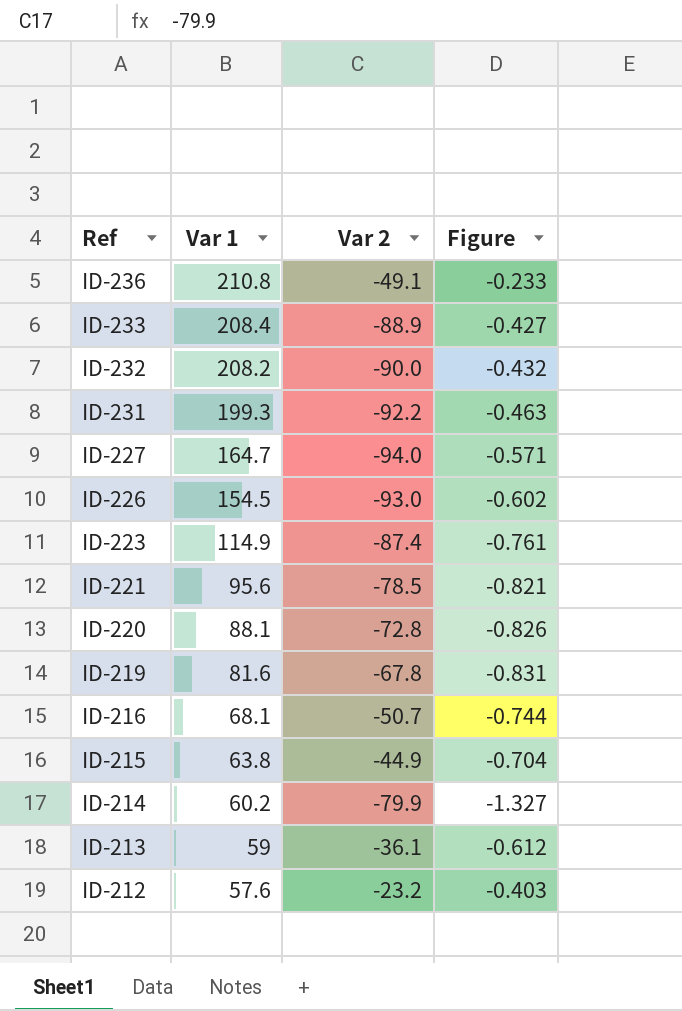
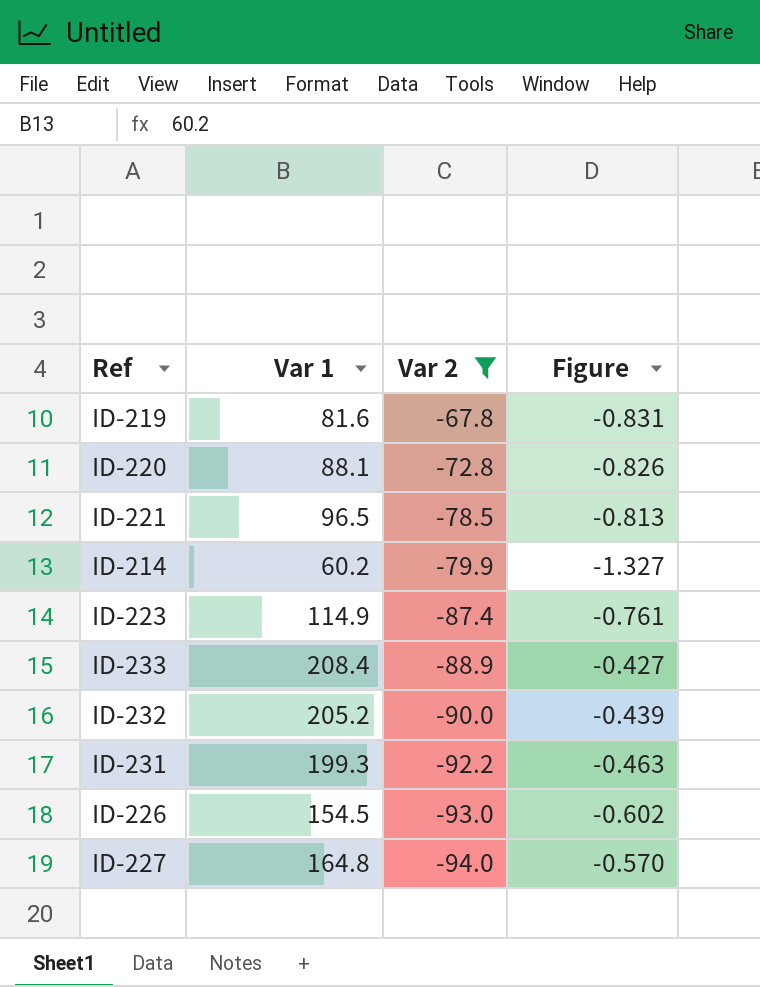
filter: none -> Var 2 <= -67.8
row order: Ref descending -> Var 2 descending
ID-221 | Var 1: 95.6 -> 96.5
ID-221 | Figure: -0.821 -> -0.813
ID-232 | Var 1: 208.2 -> 205.2
ID-232 | Figure: -0.432 -> -0.439
ID-227 | Var 1: 164.7 -> 164.8
ID-227 | Figure: -0.571 -> -0.570

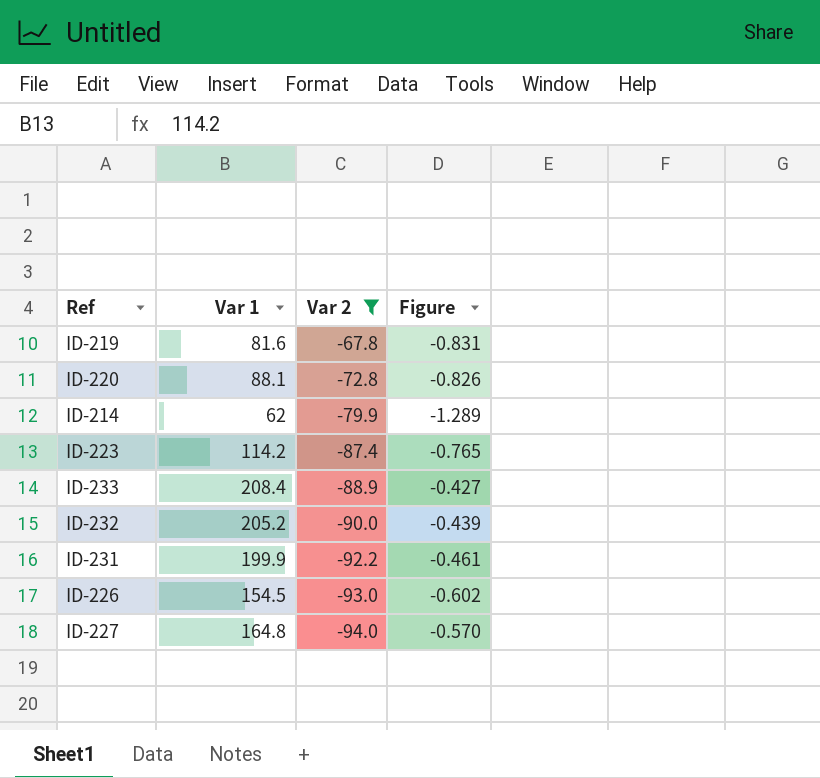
row ID-221: 96.5 | -78.5 | -0.813 -> none
ID-214 | Var 1: 60.2 -> 62
ID-214 | Figure: -1.327 -> -1.289
ID-223 | Var 1: 114.9 -> 114.2
ID-223 | Figure: -0.761 -> -0.765
ID-231 | Var 1: 199.3 -> 199.9
ID-231 | Figure: -0.463 -> -0.461

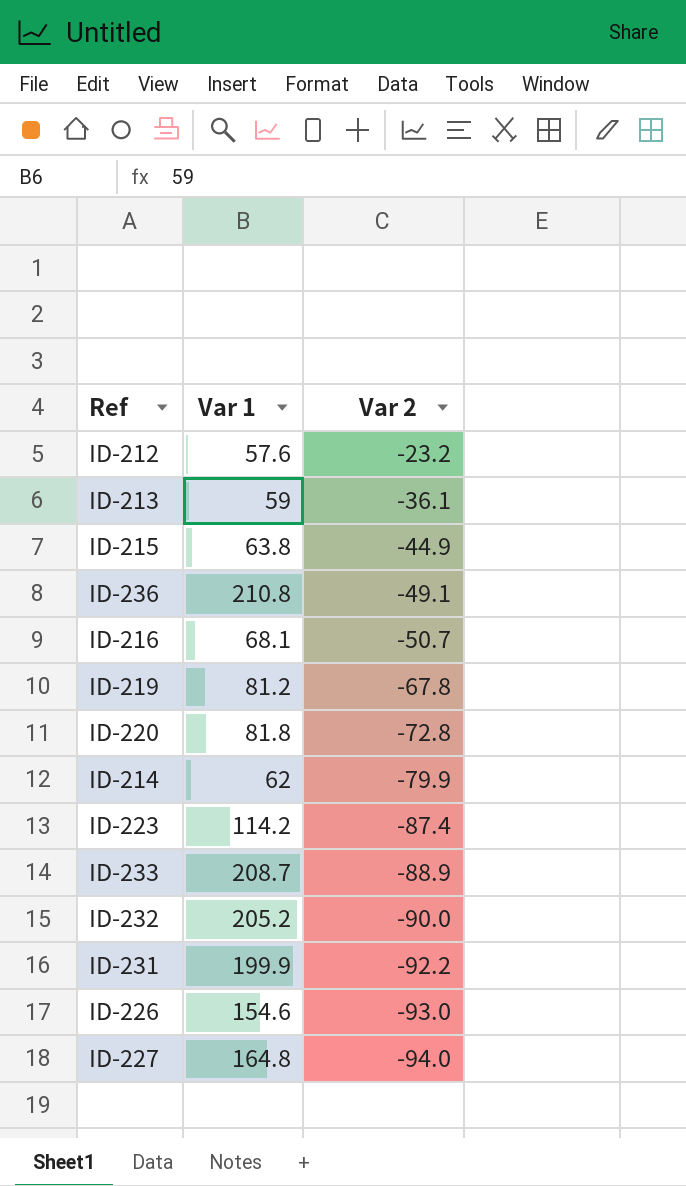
filter: Var 2 <= -67.8 -> none
column Figure | formula: [Var 2] / [Var 1] -> none
ID-219 | Var 1: 81.6 -> 81.2
ID-220 | Var 1: 88.1 -> 81.8
ID-233 | Var 1: 208.4 -> 208.7
ID-226 | Var 1: 154.5 -> 154.6

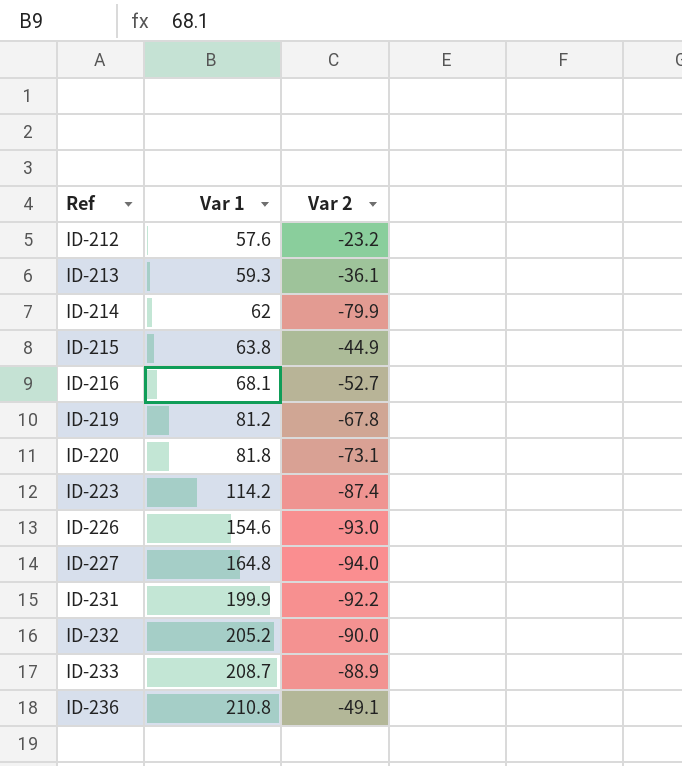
row order: Var 2 descending -> Ref ascending
ID-213 | Var 1: 59 -> 59.3
ID-216 | Var 2: -50.7 -> -52.7
ID-220 | Var 2: -72.8 -> -73.1

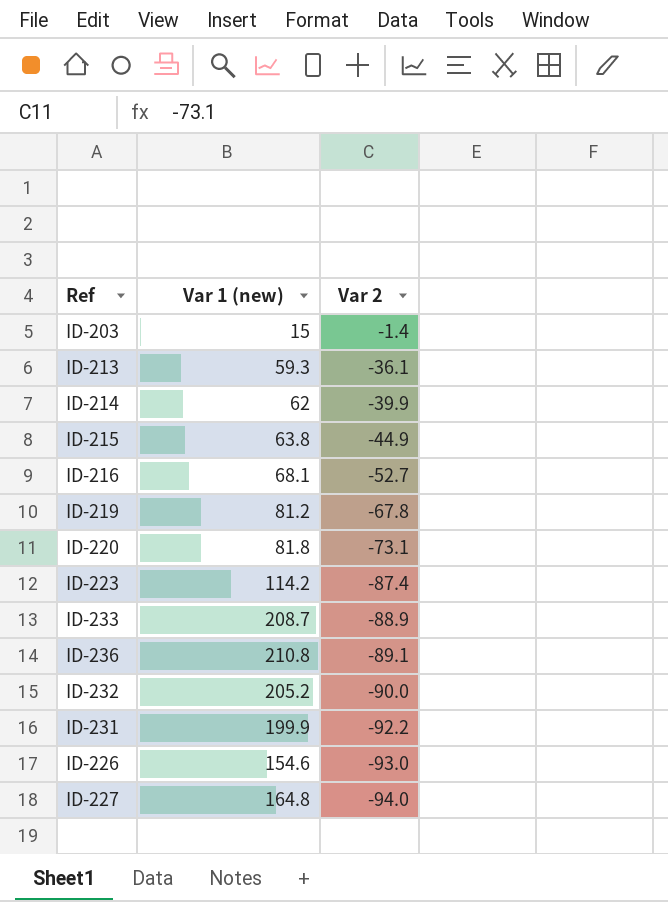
row order: Ref ascending -> Var 2 descending
column name: Var 1 -> Var 1 (new)
row ID-212: 57.6 | -23.2 -> none
row ID-203: none -> 15 | -1.4
ID-214 | Var 2: -79.9 -> -39.9
ID-236 | Var 2: -49.1 -> -89.1

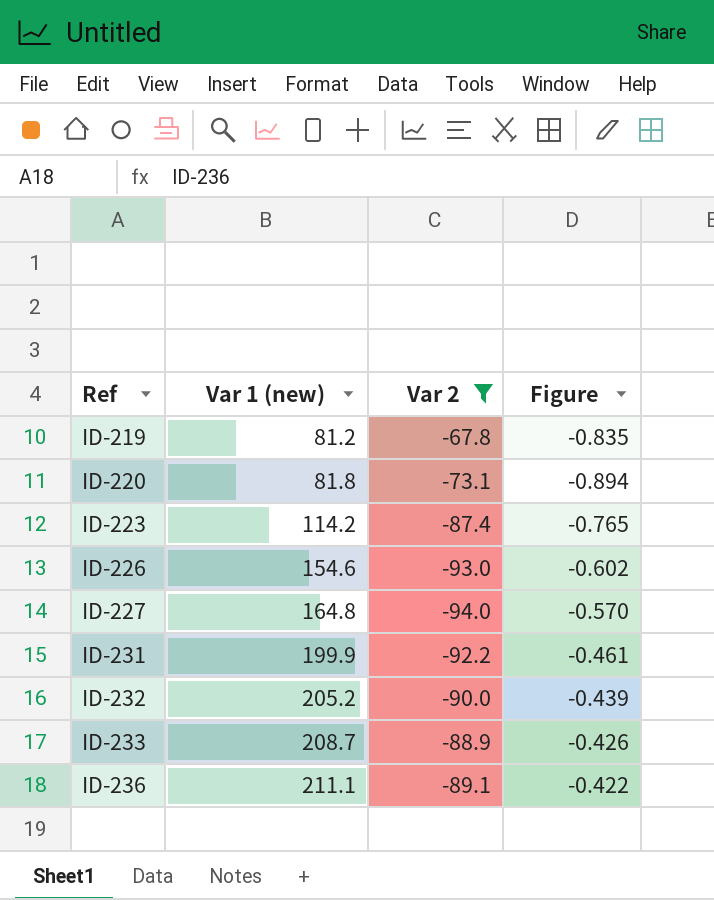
filter: none -> Var 2 <= -67.8
row order: Var 2 descending -> Ref ascending
column Figure | formula: none -> [Var 2] / [Var 1 (new)]
ID-236 | Var 1 (new): 210.8 -> 211.1

